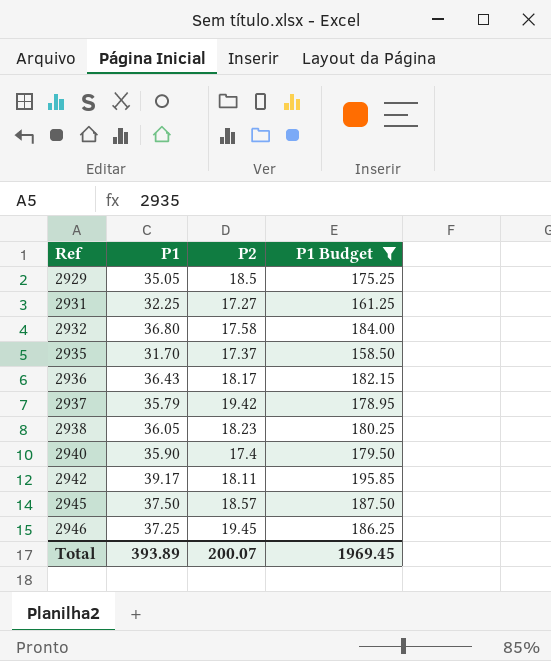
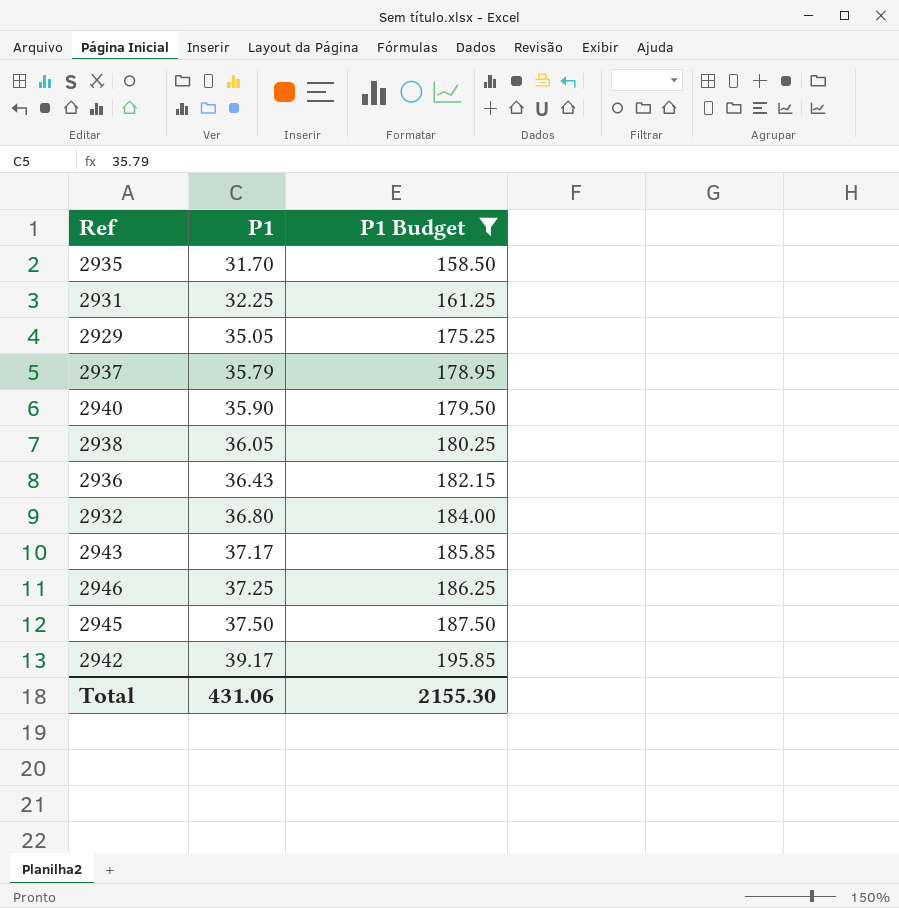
row order: Ref ascending -> P1 ascending
column P2 | position: 3 -> none
row 2943: none -> 37.17 | 185.85
Total | P1: 393.89 -> 431.06
Total | P1 Budget: 1969.45 -> 2155.30

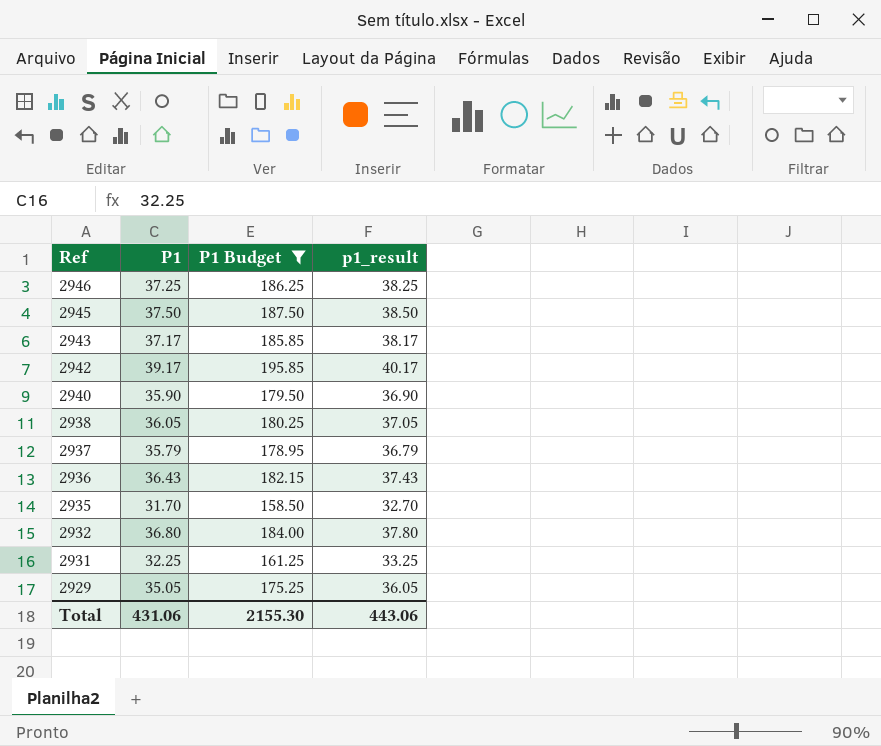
row order: P1 ascending -> Ref descending
column p1_result | formula: none -> [P1] + 1

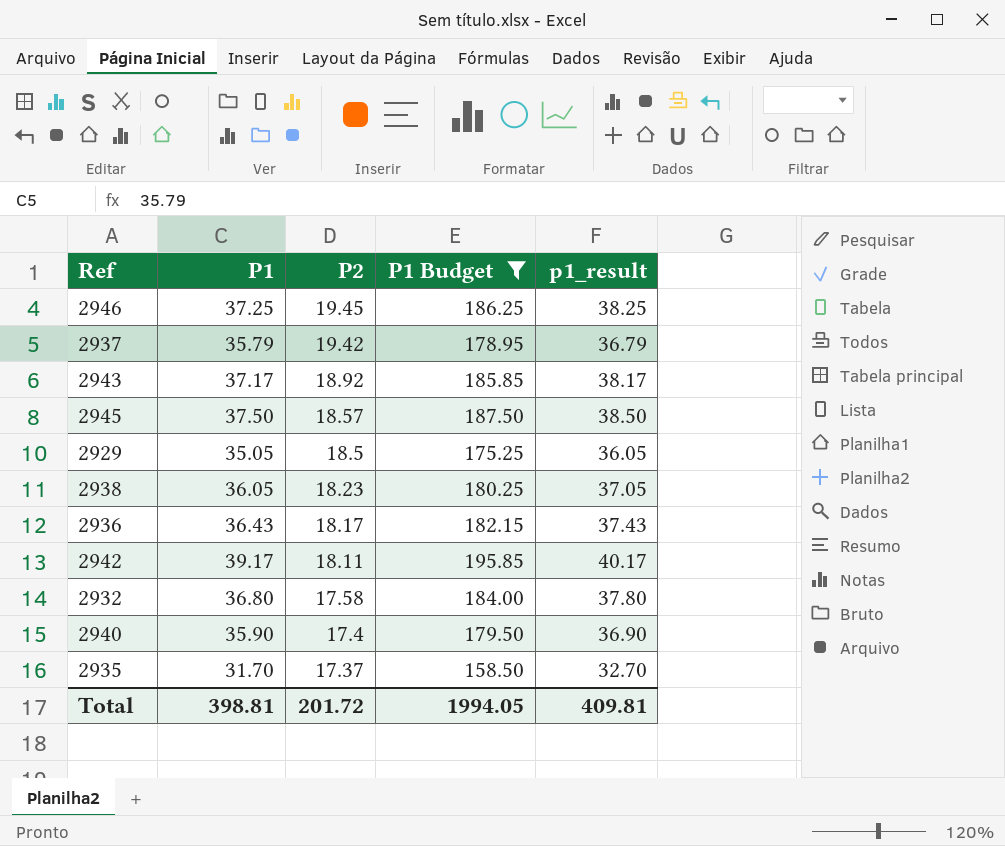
row order: Ref descending -> P2 descending
column P2 | position: none -> 3
row 2931: 32.25 | 161.25 | 33.25 -> none
Total | P1: 431.06 -> 398.81
Total | P1 Budget: 2155.30 -> 1994.05
Total | p1_result: 443.06 -> 409.81

